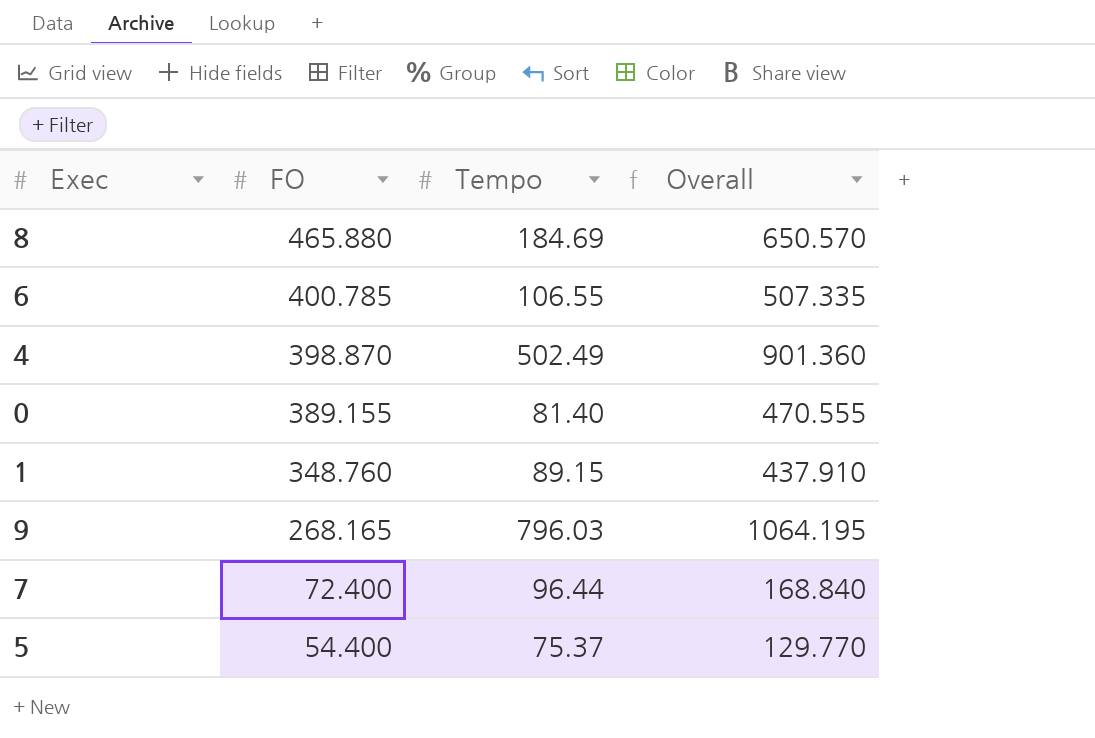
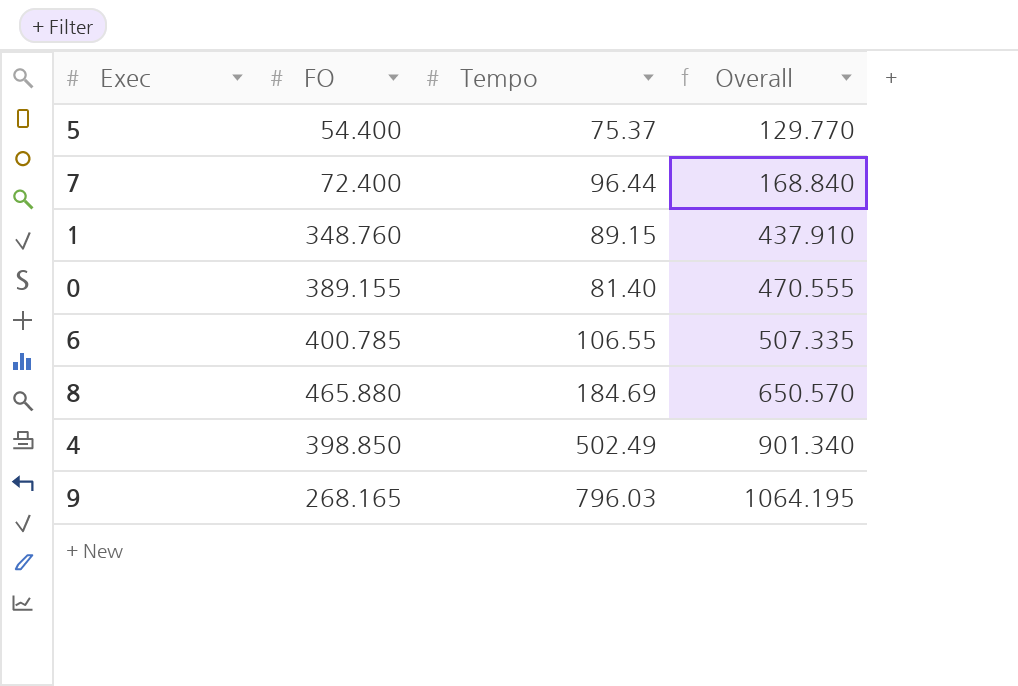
row order: FO descending -> Overall ascending
4 | FO: 398.870 -> 398.850
4 | Overall: 901.360 -> 901.340

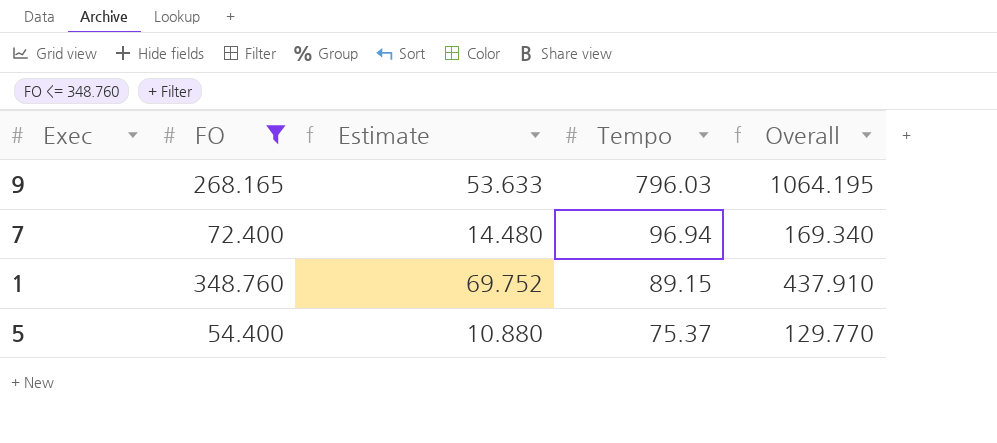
filter: none -> FO <= 348.760
row order: Overall ascending -> Tempo descending
column Estimate | formula: none -> [FO] * 0.2
7 | Tempo: 96.44 -> 96.94
7 | Overall: 168.840 -> 169.340

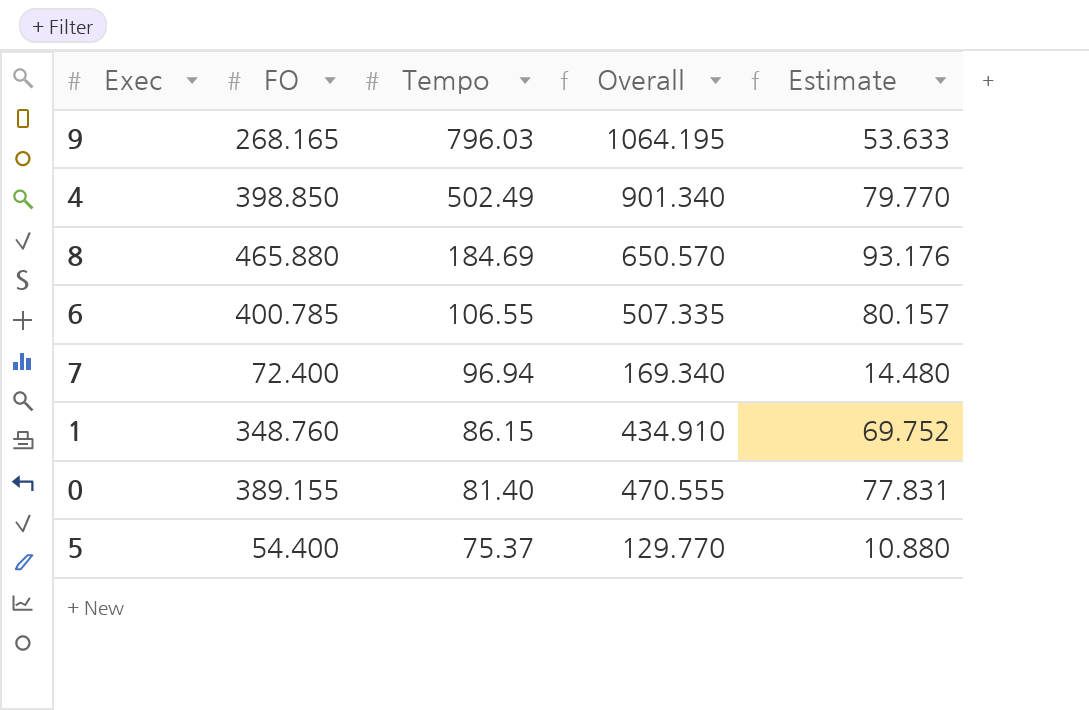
filter: FO <= 348.760 -> none
column Estimate | position: 3 -> 5
1 | Tempo: 89.15 -> 86.15
1 | Overall: 437.910 -> 434.910

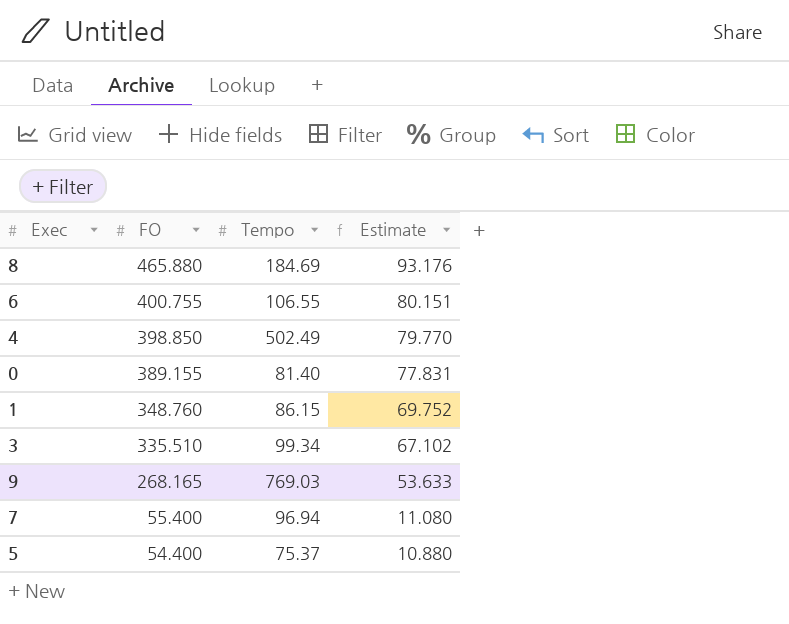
row order: Tempo descending -> FO descending
column Overall | formula: [FO] + [Tempo] -> none
6 | FO: 400.785 -> 400.755
6 | Estimate: 80.157 -> 80.151
row 3: none -> 335.510 | 99.34 | 67.102
9 | Tempo: 796.03 -> 769.03
7 | FO: 72.400 -> 55.400
7 | Estimate: 14.480 -> 11.080

